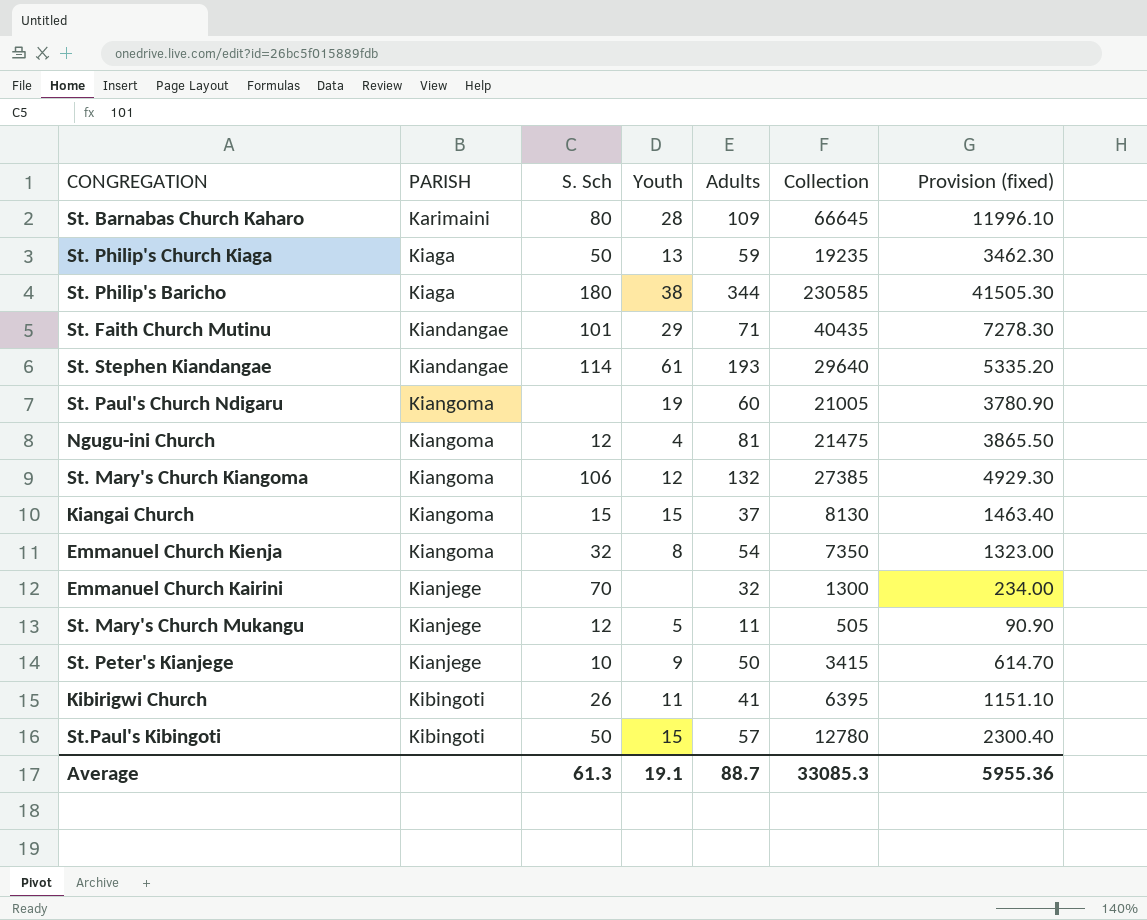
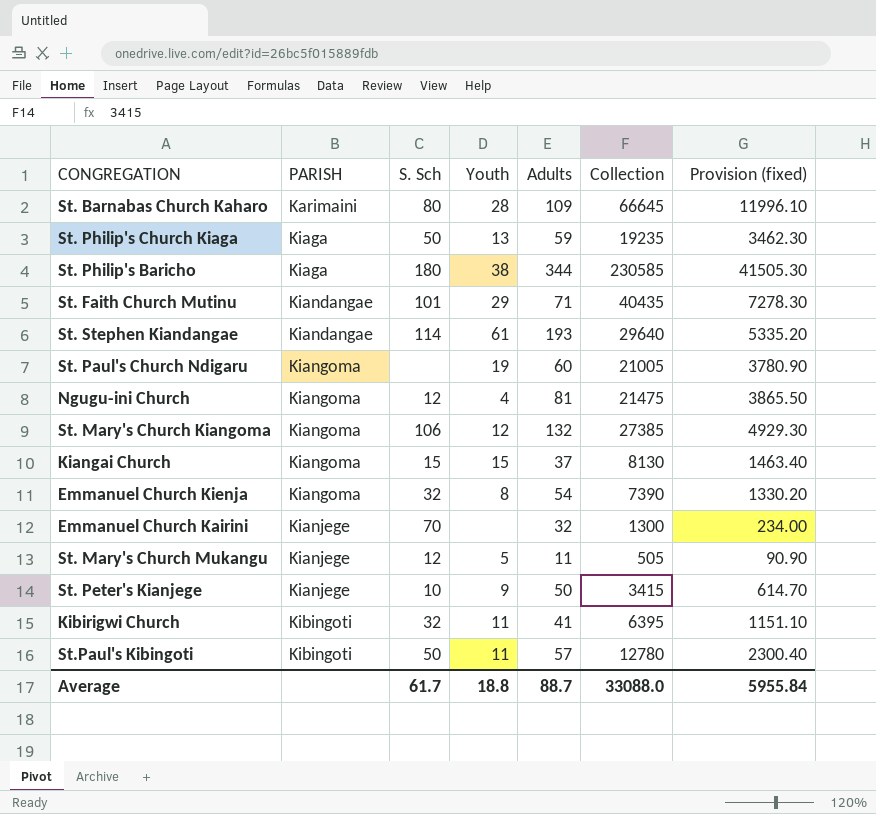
Emmanuel Church Kienja | Collection: 7350 -> 7390
Emmanuel Church Kienja | Provision (fixed): 1323.00 -> 1330.20
Kibirigwi Church | S. Sch: 26 -> 32
St.Paul's Kibingoti | Youth: 15 -> 11
Average | S. Sch: 61.3 -> 61.7
Average | Youth: 19.1 -> 18.8
Average | Collection: 33085.3 -> 33088.0
Average | Provision (fixed): 5955.36 -> 5955.84

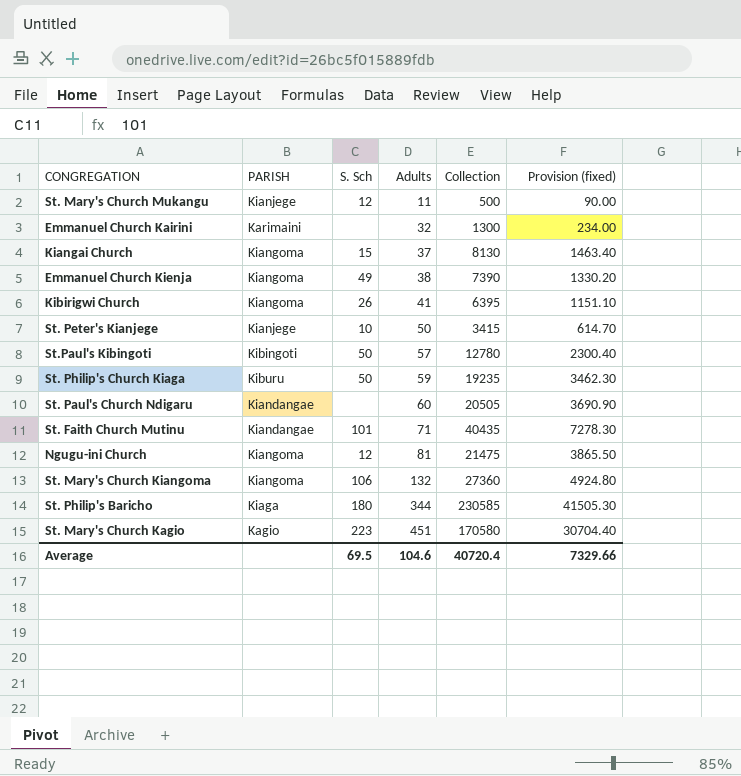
row order: PARISH ascending -> Adults ascending
column Youth | position: 4 -> none
row St. Barnabas Church Kaharo: Karimaini | 80 | 28 | 109 | 66645 | 11996.10 -> none
row St. Stephen Kiandangae: Kiandangae | 114 | 61 | 193 | 29640 | 5335.20 -> none
St. Mary's Church Mukangu | Collection: 505 -> 500
St. Mary's Church Mukangu | Provision (fixed): 90.90 -> 90.00
Emmanuel Church Kairini | PARISH: Kianjege -> Karimaini
Emmanuel Church Kairini | S. Sch: 70 -> none
Emmanuel Church Kienja | S. Sch: 32 -> 49
Emmanuel Church Kienja | Adults: 54 -> 38
Kibirigwi Church | PARISH: Kibingoti -> Kiangoma
Kibirigwi Church | S. Sch: 32 -> 26
St. Philip's Church Kiaga | PARISH: Kiaga -> Kiburu
St. Paul's Church Ndigaru | PARISH: Kiangoma -> Kiandangae
St. Paul's Church Ndigaru | Collection: 21005 -> 20505
St. Paul's Church Ndigaru | Provision (fixed): 3780.90 -> 3690.90
St. Mary's Church Kiangoma | Collection: 27385 -> 27360
St. Mary's Church Kiangoma | Provision (fixed): 4929.30 -> 4924.80
row St. Mary's Church Kagio: none -> Kagio | 223 | 451 | 170580 | 30704.40
Average | S. Sch: 61.7 -> 69.5
Average | Adults: 88.7 -> 104.6
Average | Collection: 33088.0 -> 40720.4
Average | Provision (fixed): 5955.84 -> 7329.66

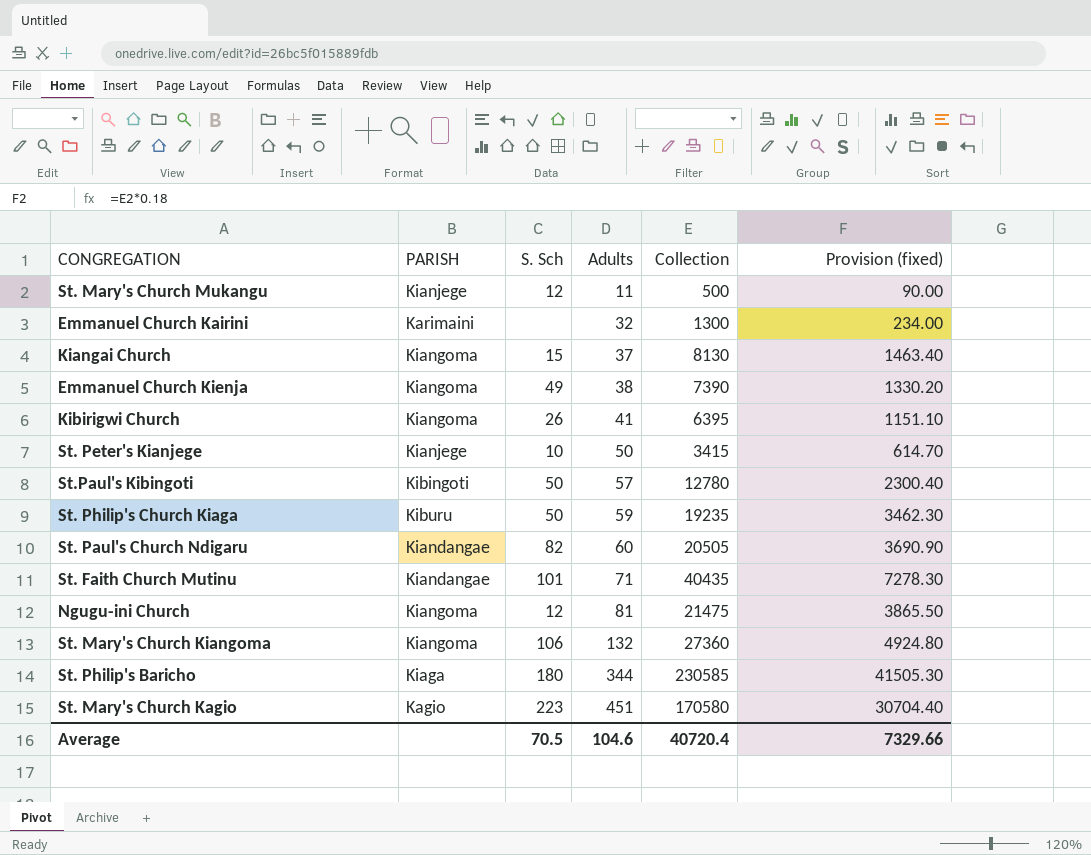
St. Paul's Church Ndigaru | S. Sch: none -> 82
Average | S. Sch: 69.5 -> 70.5

